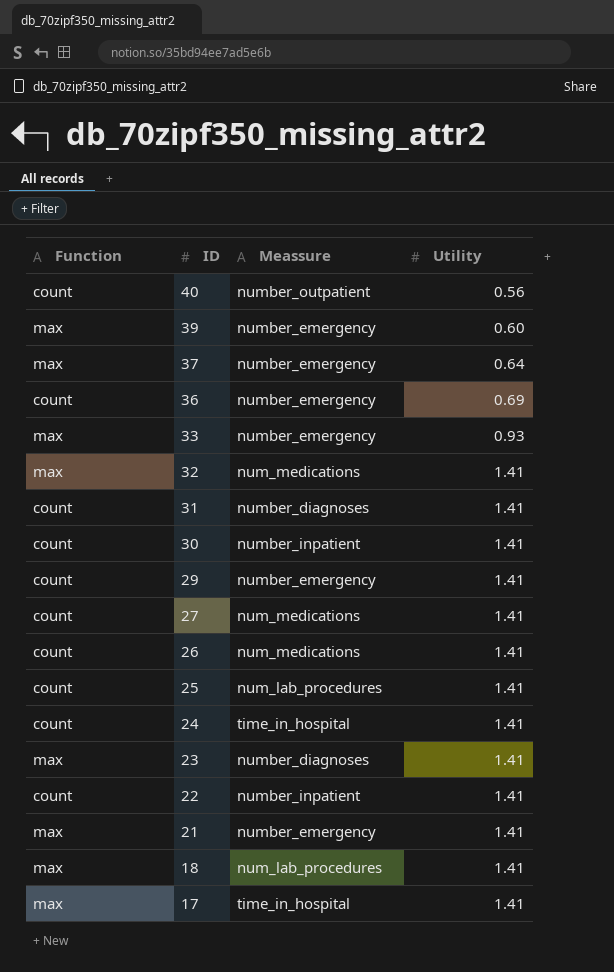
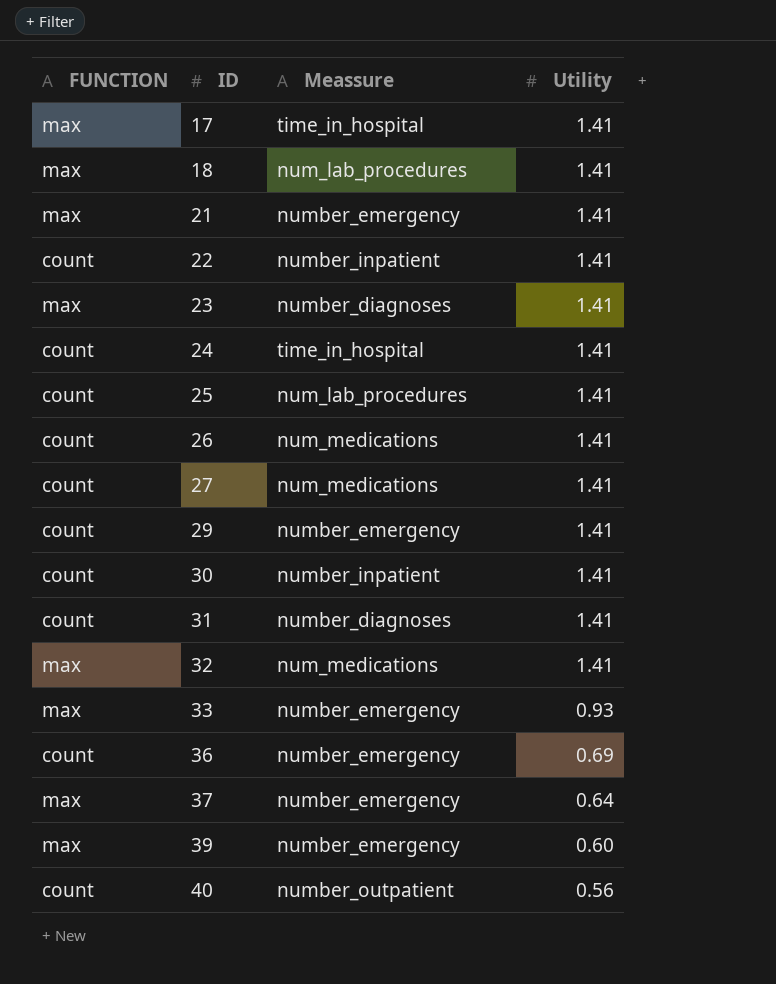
row order: ID descending -> ID ascending
column name: Function -> FUNCTION

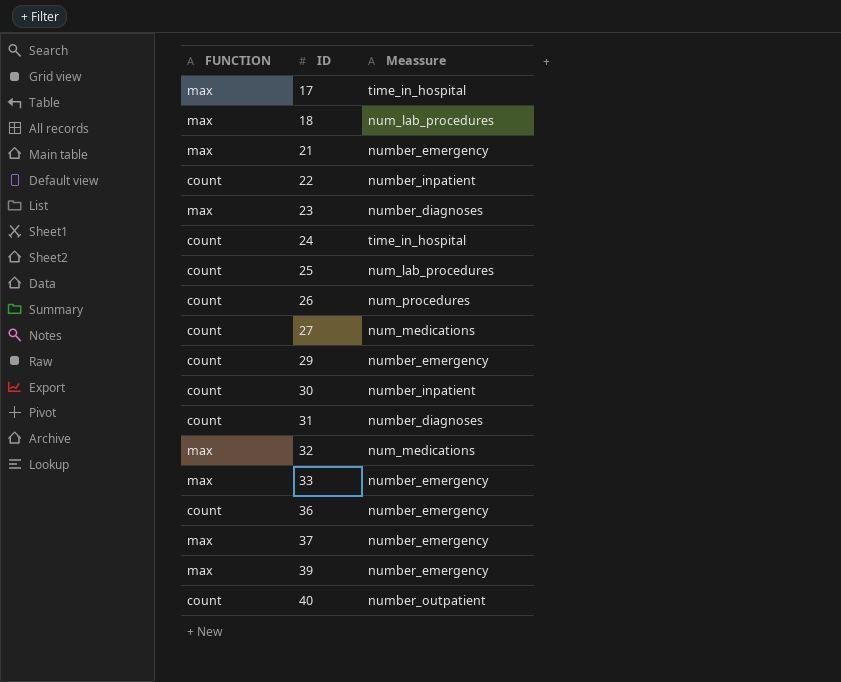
column Utility | position: 4 -> none
26 | Meassure: num_medications -> num_procedures

